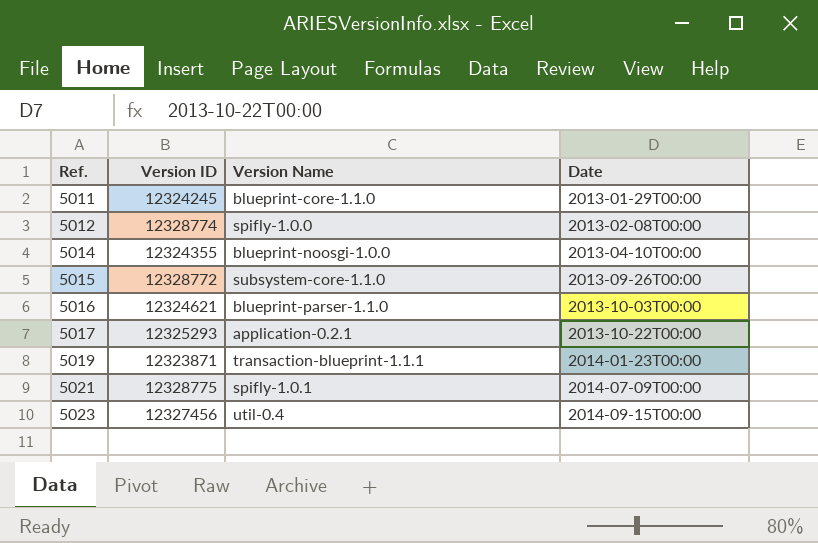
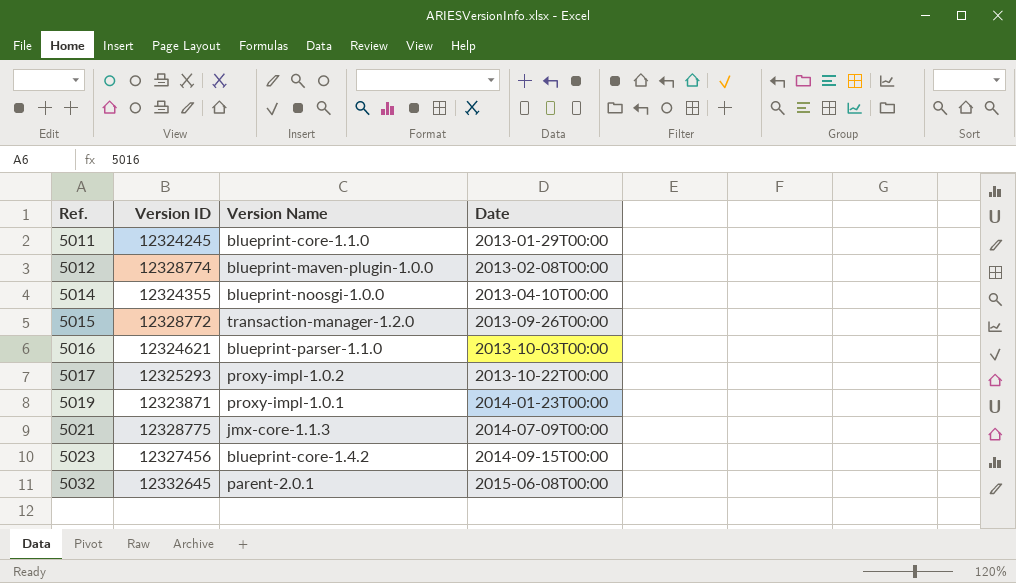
5012 | Version Name: spifly-1.0.0 -> blueprint-maven-plugin-1.0.0
5015 | Version Name: subsystem-core-1.1.0 -> transaction-manager-1.2.0
5017 | Version Name: application-0.2.1 -> proxy-impl-1.0.2
5019 | Version Name: transaction-blueprint-1.1.1 -> proxy-impl-1.0.1
5021 | Version Name: spifly-1.0.1 -> jmx-core-1.1.3
5023 | Version Name: util-0.4 -> blueprint-core-1.4.2
row 5032: none -> 12332645 | parent-2.0.1 | 2015-06-08T00:00

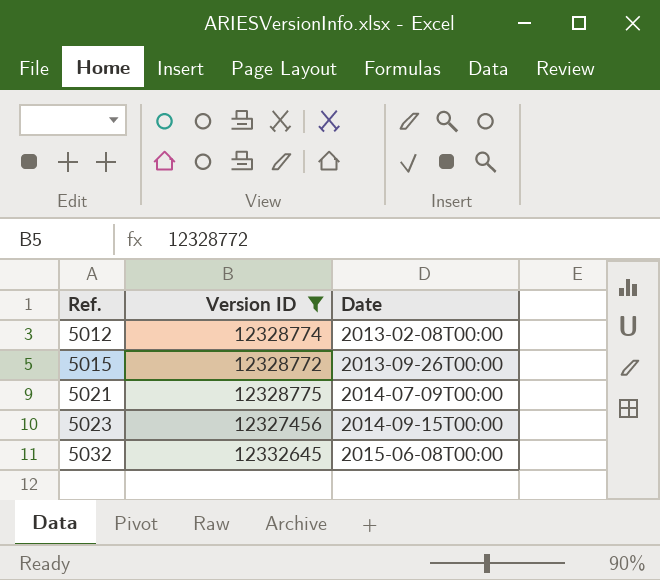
filter: none -> Version ID >= 12327456
column Version Name | position: 3 -> none

